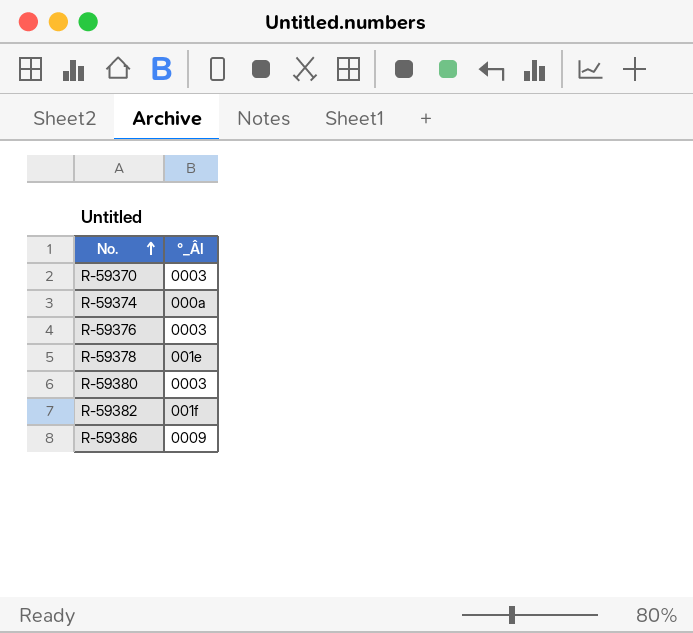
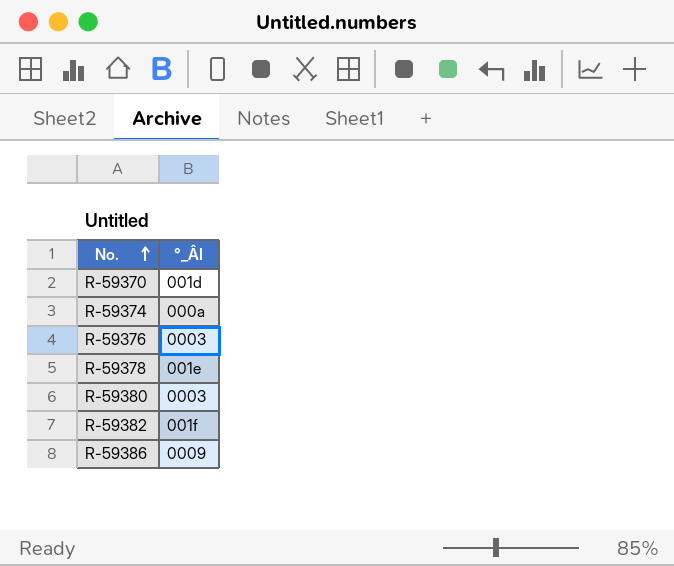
R-59370 | °_ÂI: 0003 -> 001d

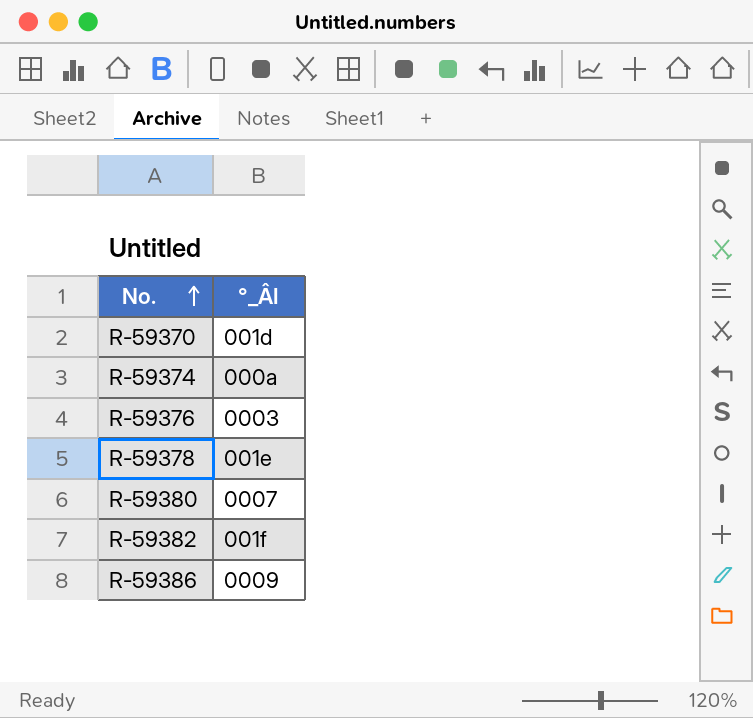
R-59380 | °_ÂI: 0003 -> 0007

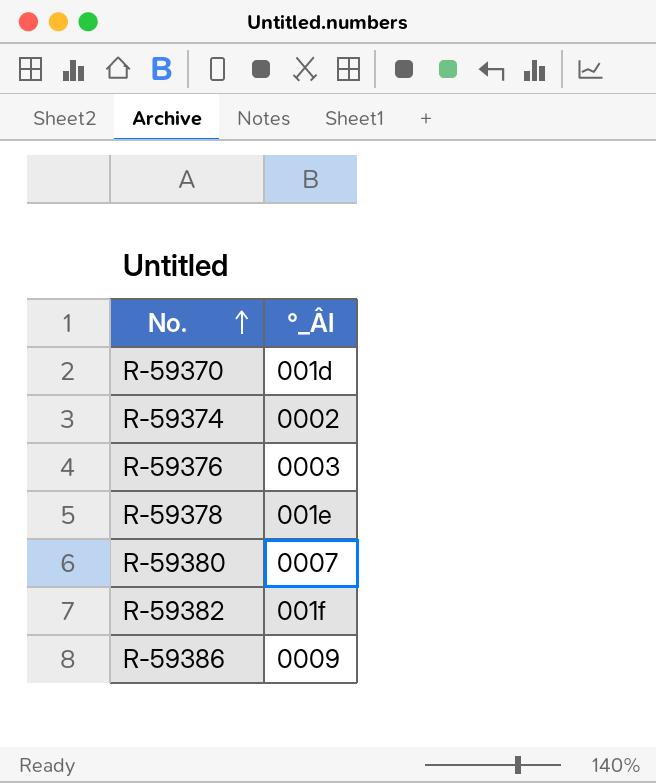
R-59374 | °_ÂI: 000a -> 0002

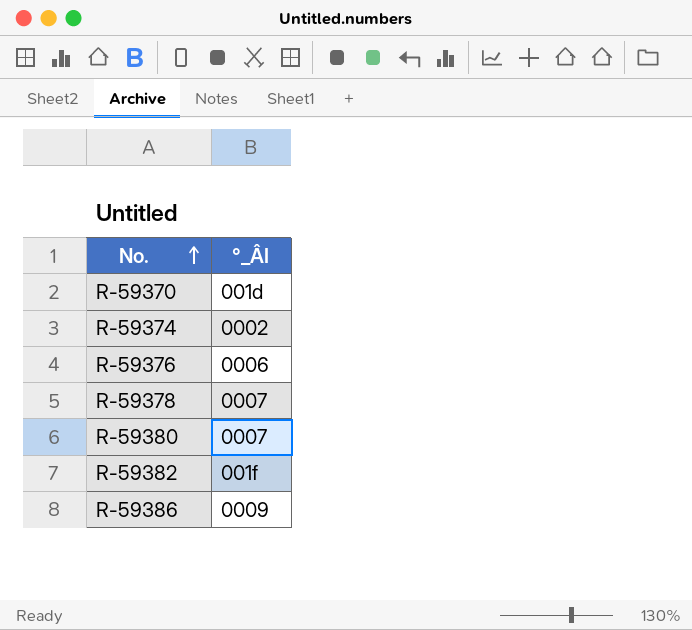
R-59376 | °_ÂI: 0003 -> 0006
R-59378 | °_ÂI: 001e -> 0007

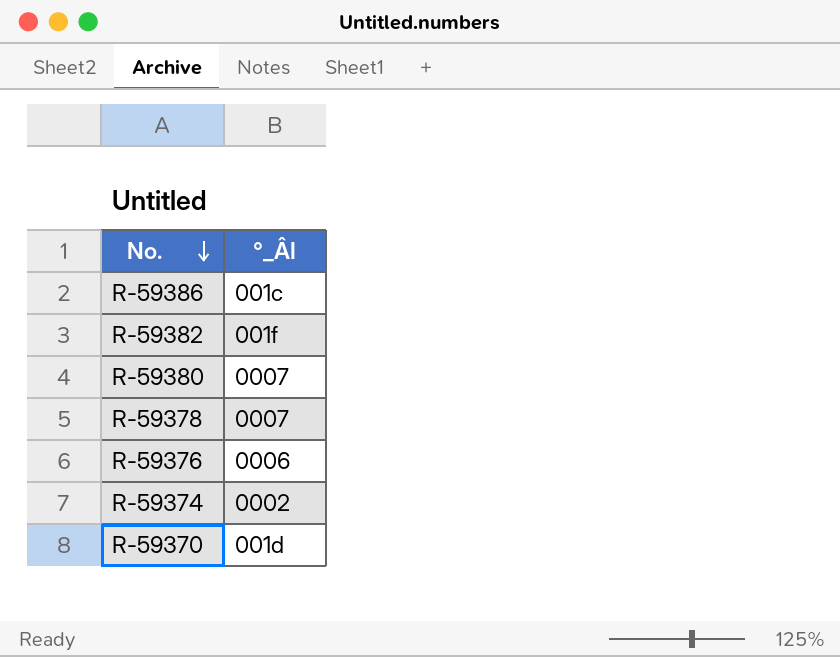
row order: No. ascending -> No. descending
R-59386 | °_ÂI: 0009 -> 001c

